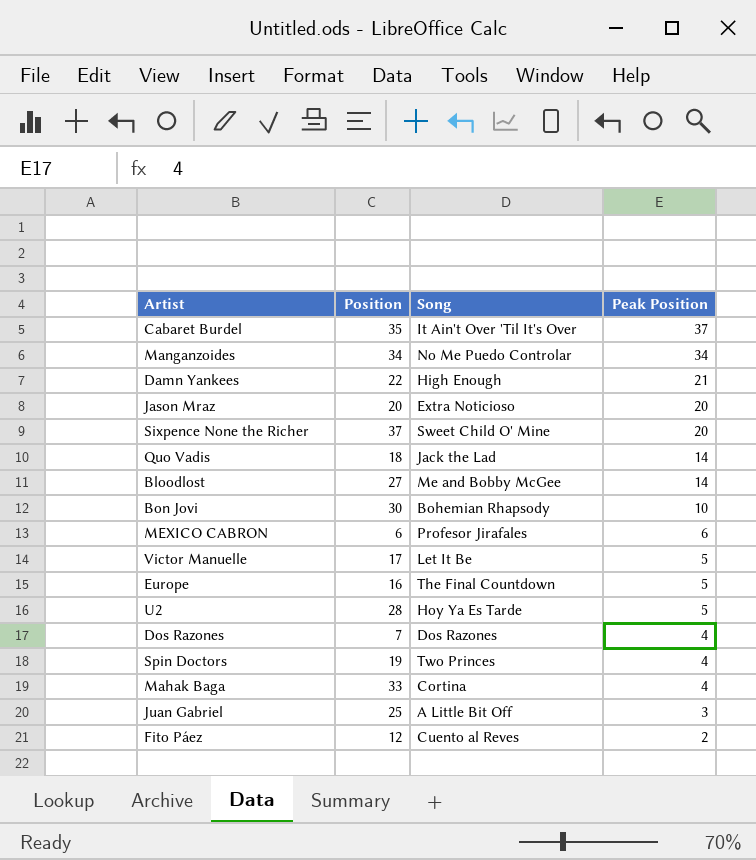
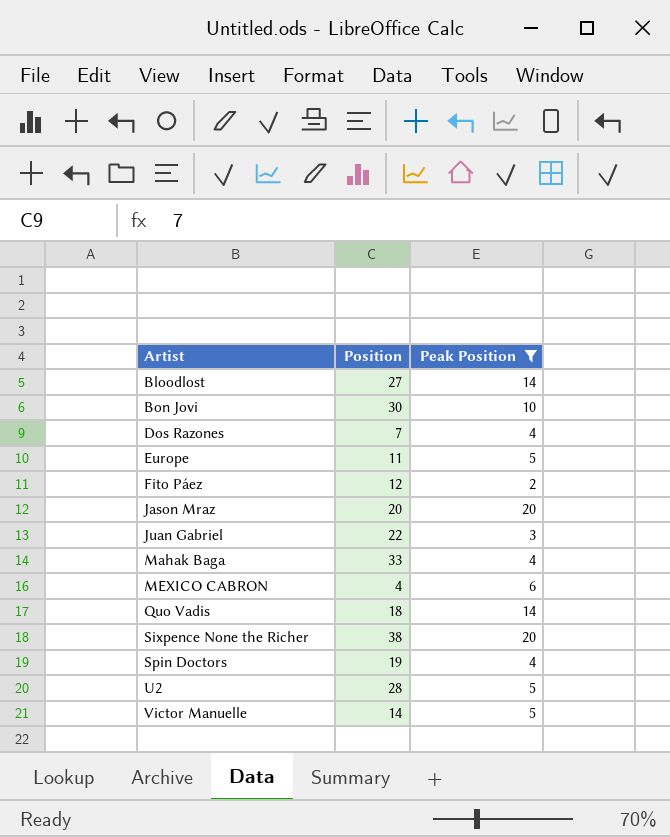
filter: none -> Peak Position <= 20
row order: Peak Position descending -> Artist ascending
column Song | position: 3 -> none
Europe | Position: 16 -> 11
Juan Gabriel | Position: 25 -> 22
MEXICO CABRON | Position: 6 -> 4
Sixpence None the Richer | Position: 37 -> 38
Victor Manuelle | Position: 17 -> 14

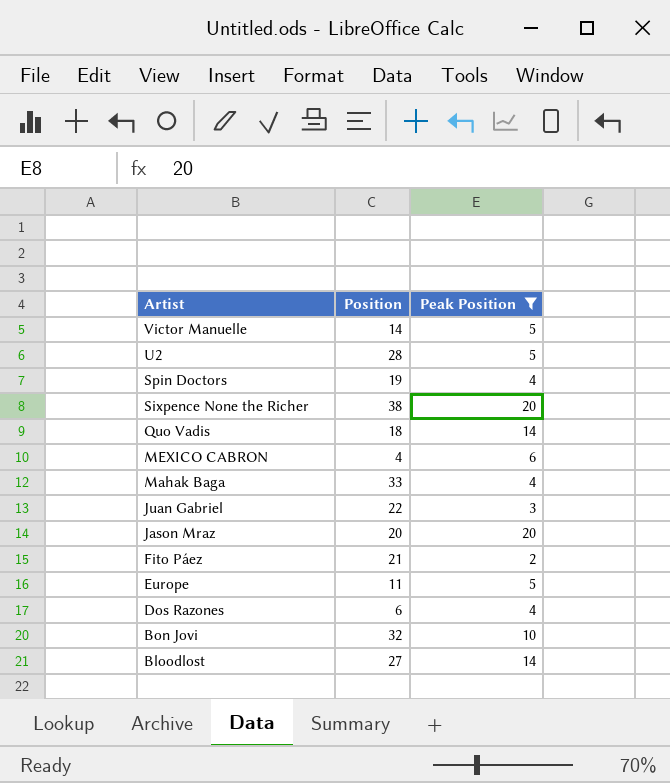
row order: Artist ascending -> Artist descending
Fito Páez | Position: 12 -> 21
Dos Razones | Position: 7 -> 6
Bon Jovi | Position: 30 -> 32

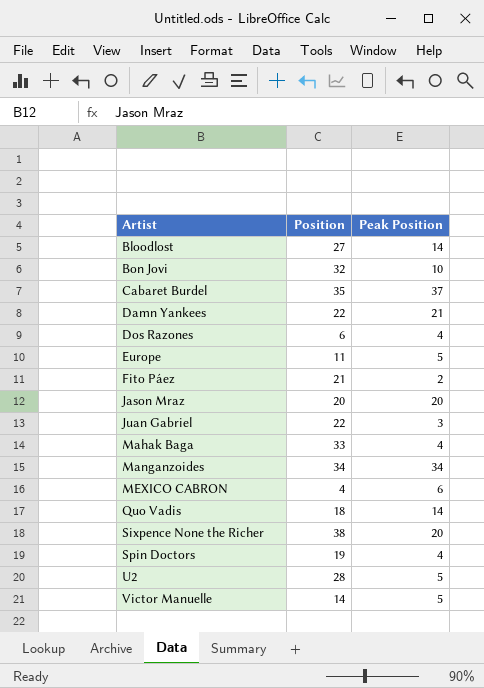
filter: Peak Position <= 20 -> none
row order: Artist descending -> Artist ascending

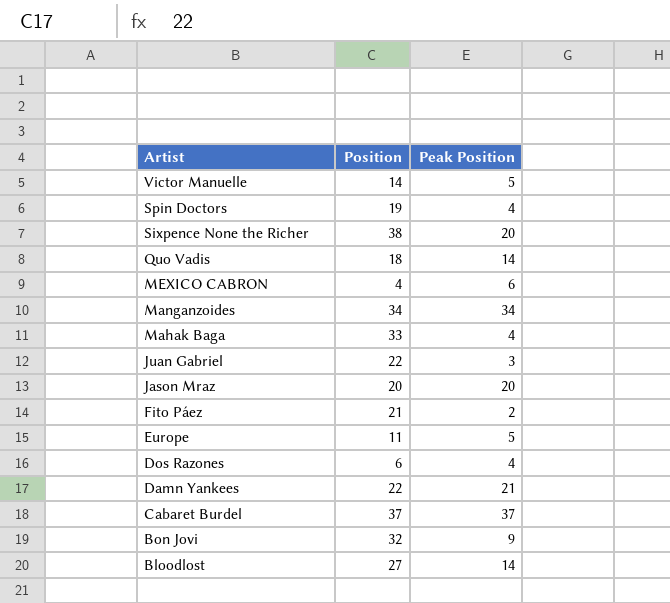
row order: Artist ascending -> Artist descending
row U2: 28 | 5 -> none
Cabaret Burdel | Position: 35 -> 37
Bon Jovi | Peak Position: 10 -> 9

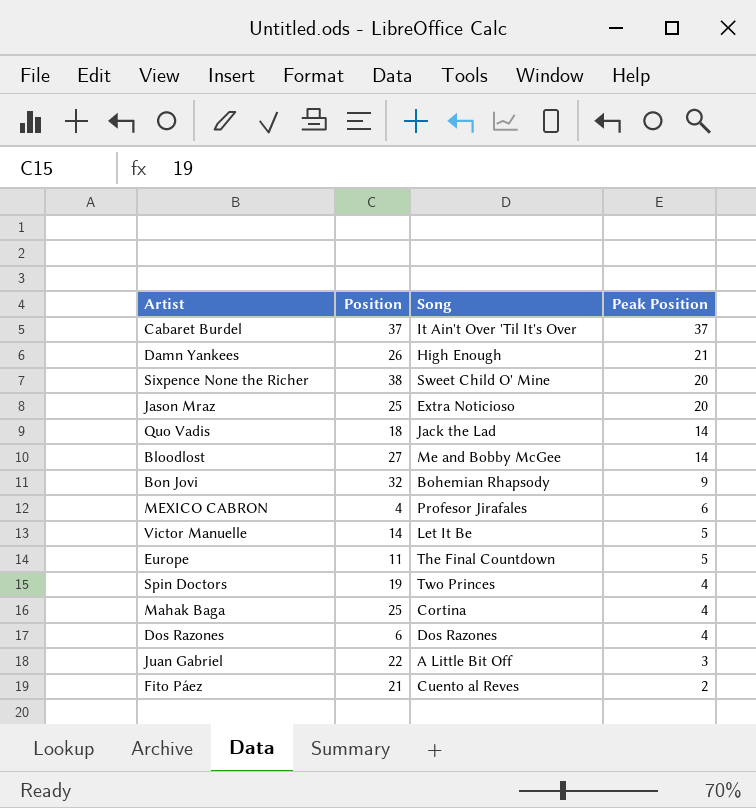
row order: Artist descending -> Peak Position descending
column Song | position: none -> 3
row Manganzoides: 34 | 34 -> none
Damn Yankees | Position: 22 -> 26
Jason Mraz | Position: 20 -> 25
Mahak Baga | Position: 33 -> 25

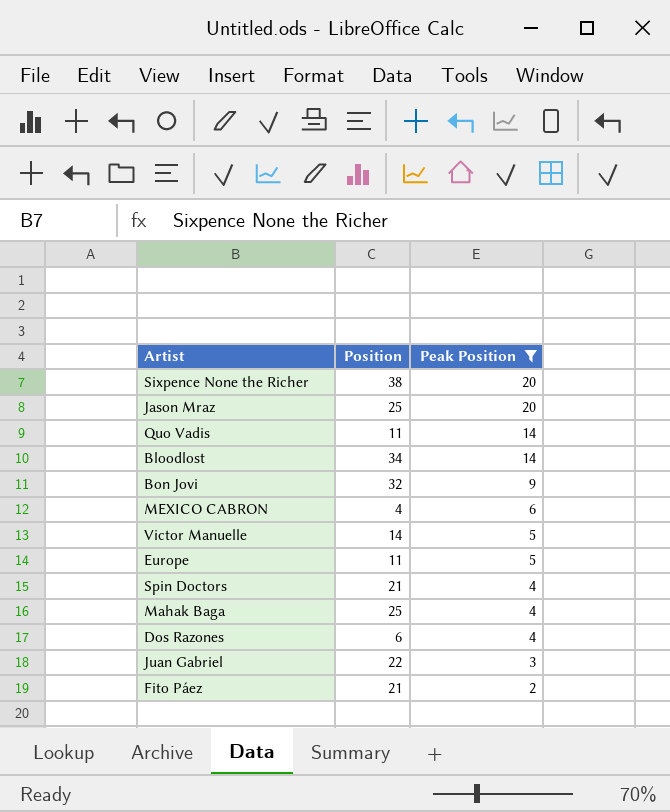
filter: none -> Peak Position <= 20
column Song | position: 3 -> none
Quo Vadis | Position: 18 -> 11
Bloodlost | Position: 27 -> 34
Spin Doctors | Position: 19 -> 21

